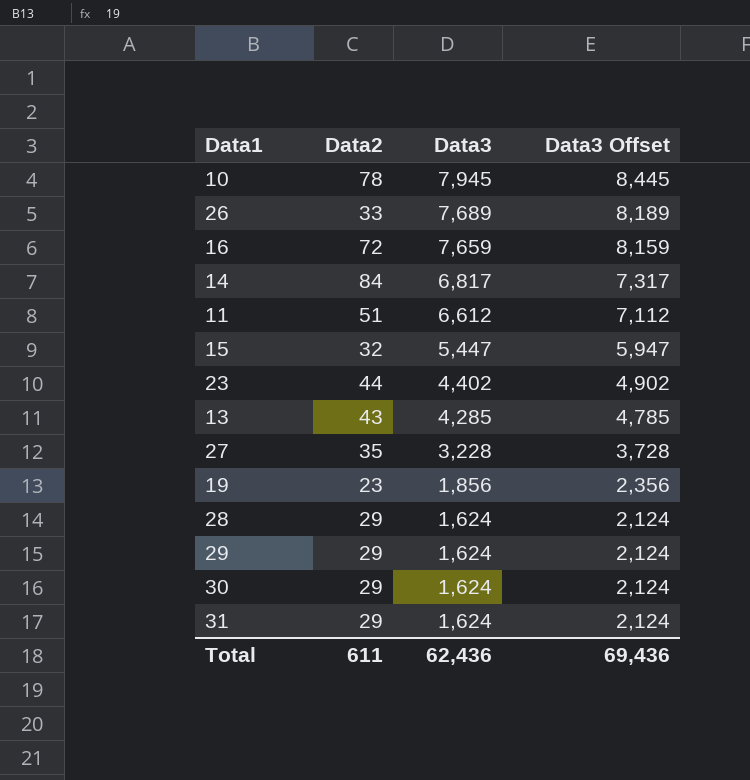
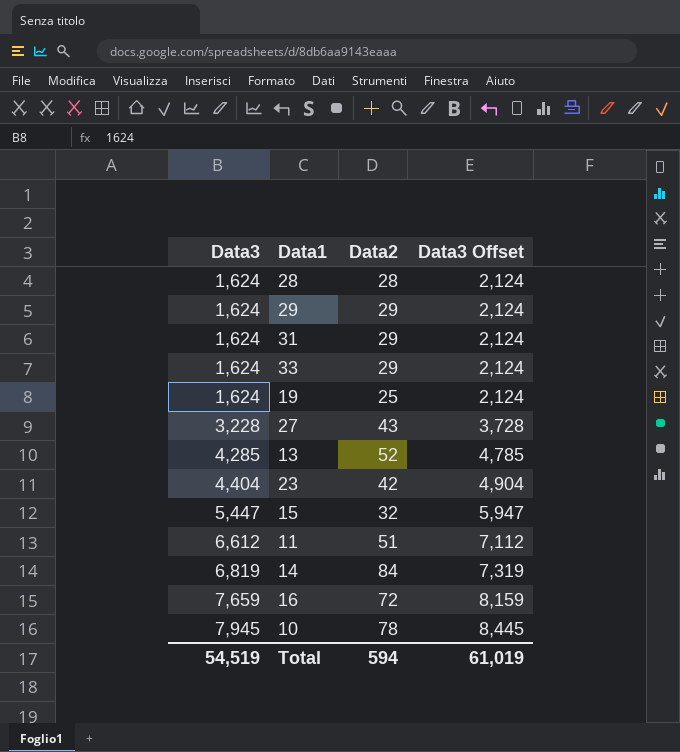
row order: Data3 descending -> Data3 ascending
column Data3 | position: 3 -> 1
row 26: 33 | 7,689 | 8,189 -> none
row 30: 29 | 1,624 | 2,124 -> none
28 | Data2: 29 -> 28
row 33: none -> 1,624 | 29 | 2,124
19 | Data3: 1,856 -> 1,624
19 | Data2: 23 -> 25
19 | Data3 Offset: 2,356 -> 2,124
27 | Data2: 35 -> 43
13 | Data2: 43 -> 52
23 | Data3: 4,402 -> 4,404
23 | Data2: 44 -> 42
23 | Data3 Offset: 4,902 -> 4,904
14 | Data3: 6,817 -> 6,819
14 | Data3 Offset: 7,317 -> 7,319
Total | Data3: 62,436 -> 54,519
Total | Data2: 611 -> 594
Total | Data3 Offset: 69,436 -> 61,019

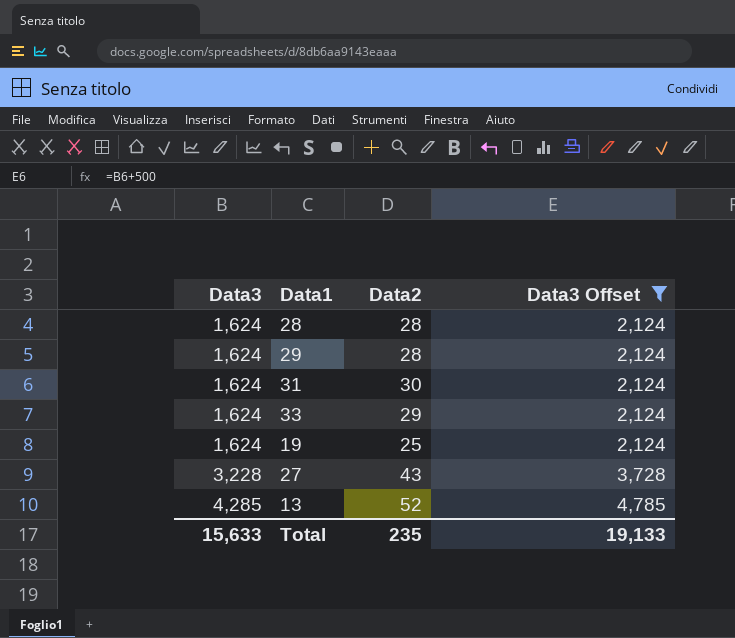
filter: none -> Data3 Offset <= 4,785
29 | Data2: 29 -> 28
31 | Data2: 29 -> 30
Total | Data3: 54,519 -> 15,633
Total | Data2: 594 -> 235
Total | Data3 Offset: 61,019 -> 19,133

